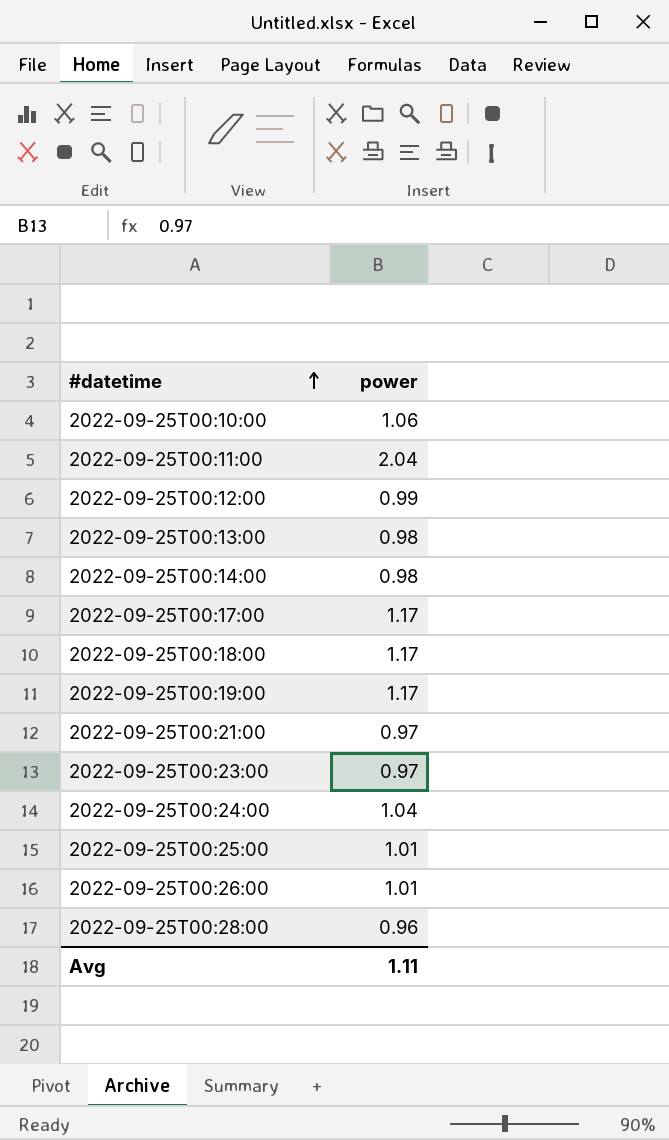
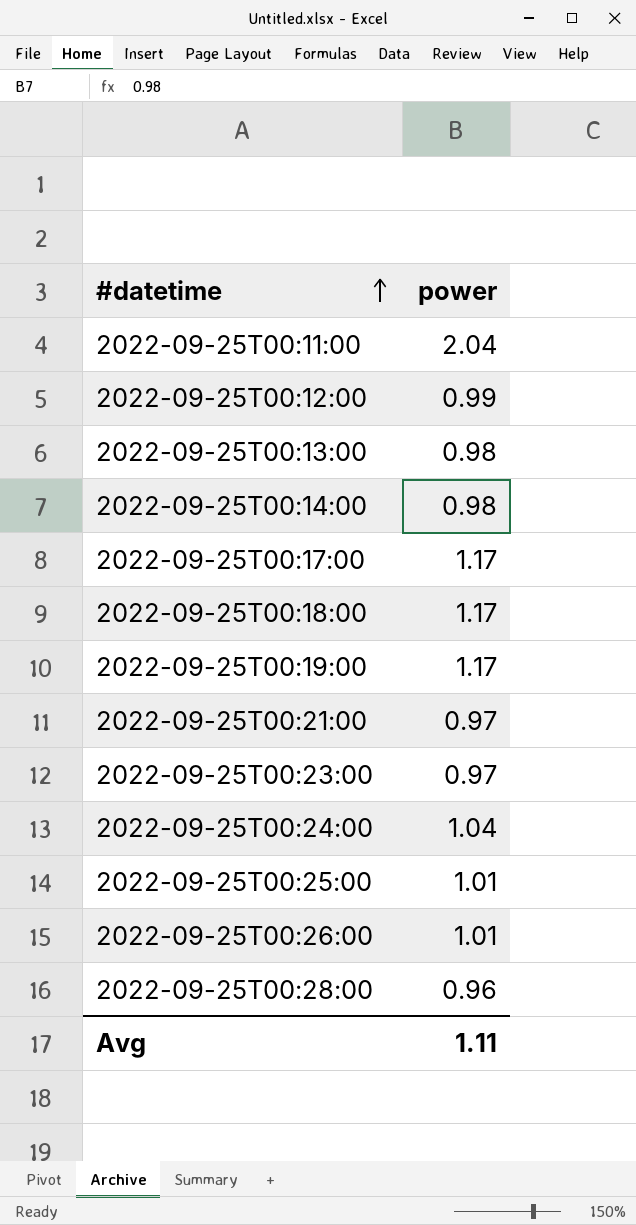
row 2022-09-25T00:10:00: 1.06 -> none

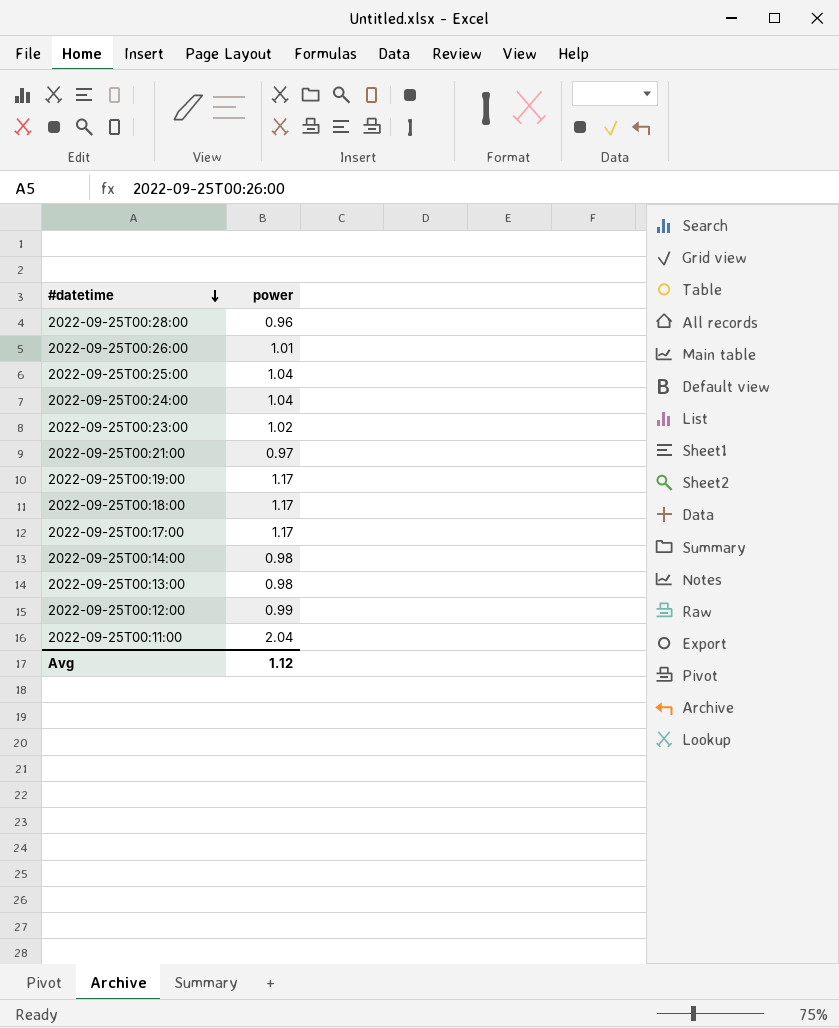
row order: #datetime ascending -> #datetime descending
2022-09-25T00:25:00 | power: 1.01 -> 1.04
2022-09-25T00:23:00 | power: 0.97 -> 1.02
Avg | power: 1.11 -> 1.12

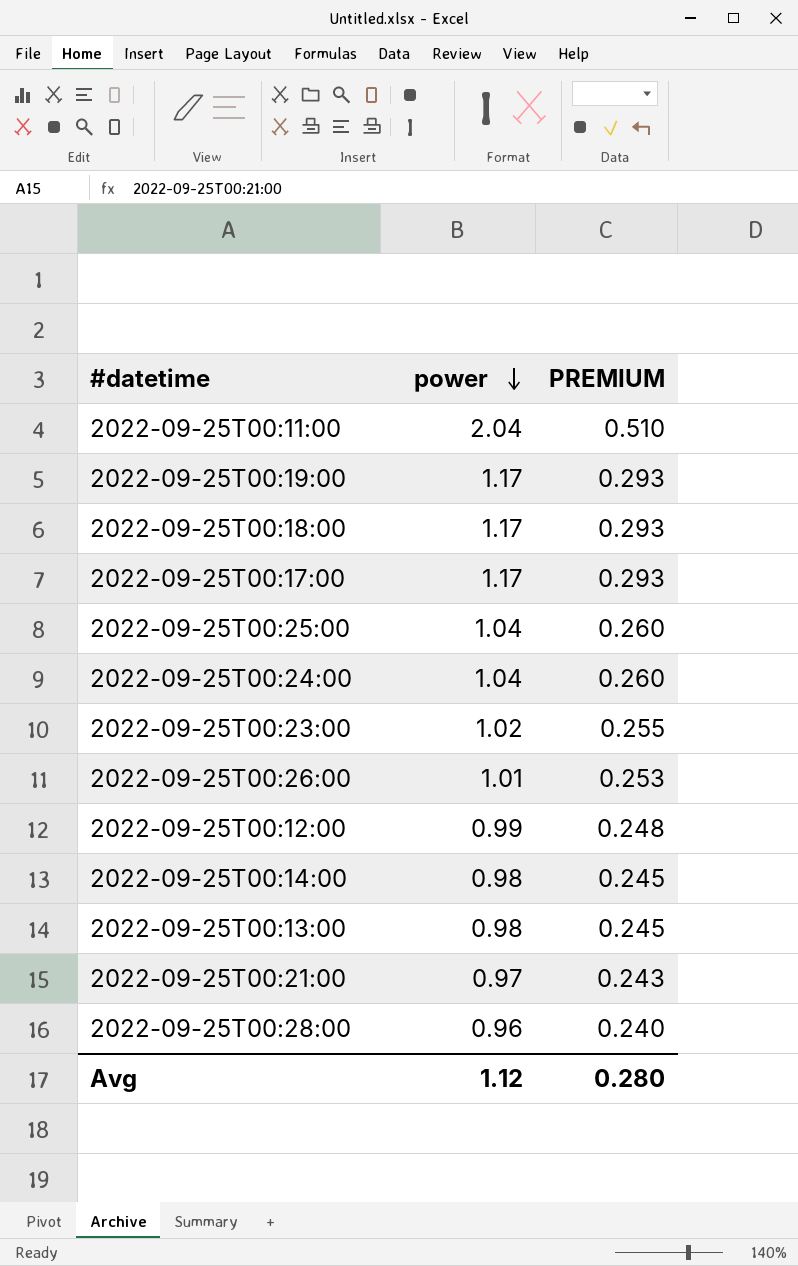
row order: #datetime descending -> power descending
column PREMIUM | formula: none -> [power] * 0.25

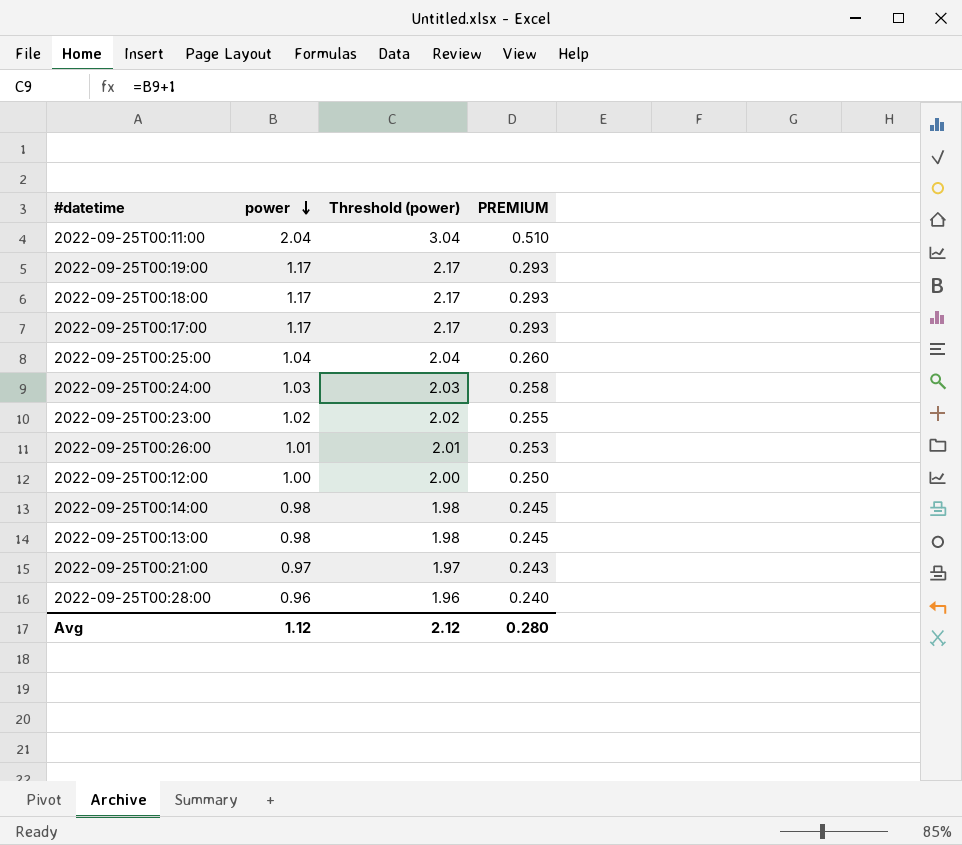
column Threshold (power) | formula: none -> [power] + 1
2022-09-25T00:24:00 | power: 1.04 -> 1.03
2022-09-25T00:24:00 | PREMIUM: 0.260 -> 0.258
2022-09-25T00:12:00 | power: 0.99 -> 1.00
2022-09-25T00:12:00 | PREMIUM: 0.248 -> 0.250

